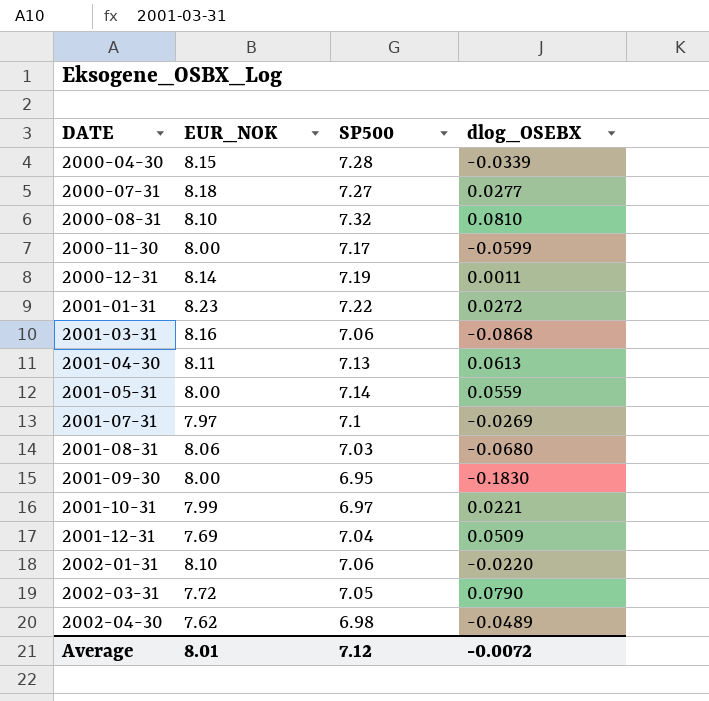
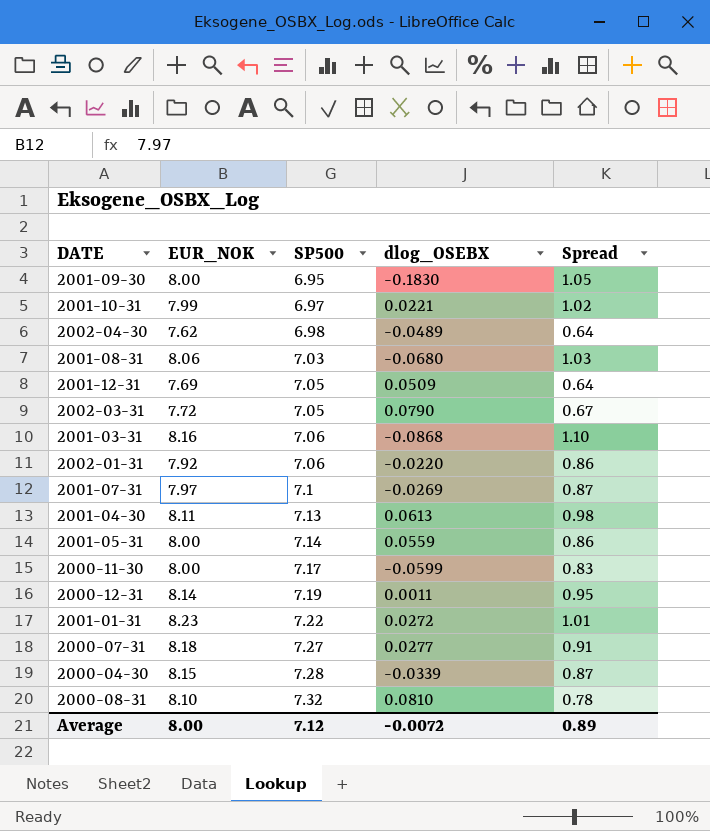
row order: DATE ascending -> SP500 ascending
column Spread | formula: none -> [EUR_NOK] - [SP500]
2001-12-31 | SP500: 7.04 -> 7.05
2002-01-31 | EUR_NOK: 8.10 -> 7.92
Average | EUR_NOK: 8.01 -> 8.00

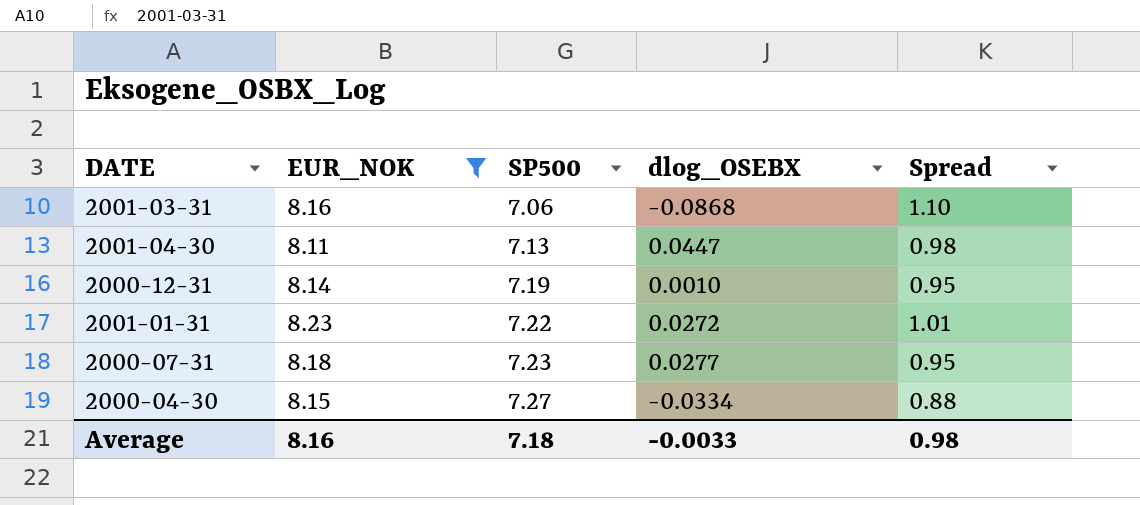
filter: none -> EUR_NOK >= 8.11
2001-04-30 | dlog_OSEBX: 0.0613 -> 0.0447
2000-12-31 | dlog_OSEBX: 0.0011 -> 0.0010
2000-07-31 | SP500: 7.27 -> 7.23
2000-07-31 | Spread: 0.91 -> 0.95
2000-04-30 | SP500: 7.28 -> 7.27
2000-04-30 | dlog_OSEBX: -0.0339 -> -0.0334
2000-04-30 | Spread: 0.87 -> 0.88
Average | EUR_NOK: 8.00 -> 8.16
Average | SP500: 7.12 -> 7.18
Average | dlog_OSEBX: -0.0072 -> -0.0033
Average | Spread: 0.89 -> 0.98

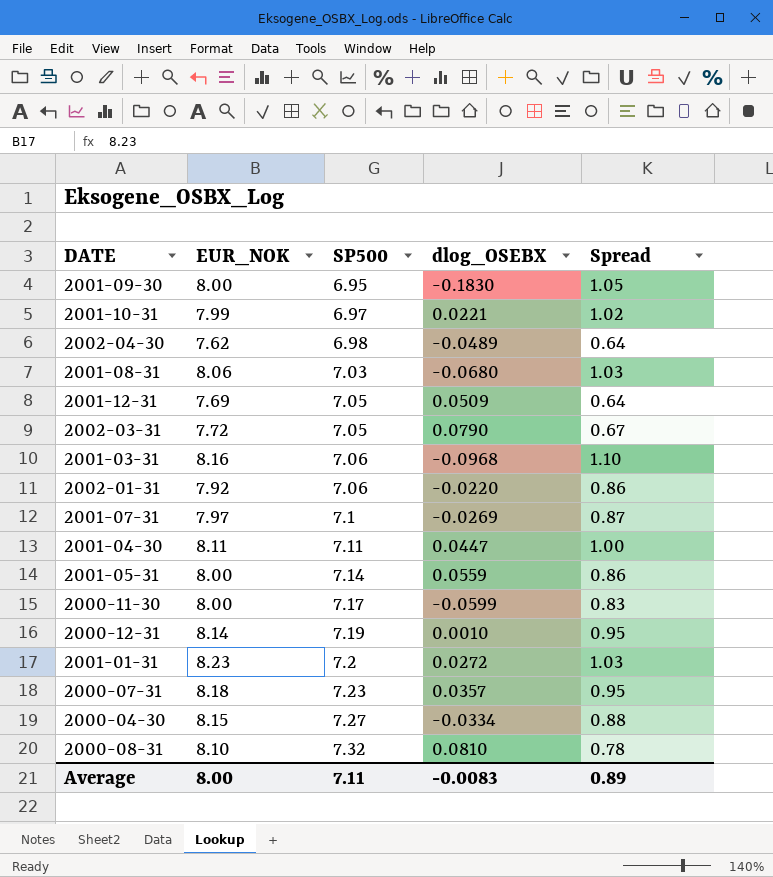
filter: EUR_NOK >= 8.11 -> none
2001-03-31 | dlog_OSEBX: -0.0868 -> -0.0968
2001-04-30 | SP500: 7.13 -> 7.11
2001-04-30 | Spread: 0.98 -> 1.00
2001-01-31 | SP500: 7.22 -> 7.2
2001-01-31 | Spread: 1.01 -> 1.03
2000-07-31 | dlog_OSEBX: 0.0277 -> 0.0357
Average | EUR_NOK: 8.16 -> 8.00
Average | SP500: 7.18 -> 7.11
Average | dlog_OSEBX: -0.0033 -> -0.0083
Average | Spread: 0.98 -> 0.89

